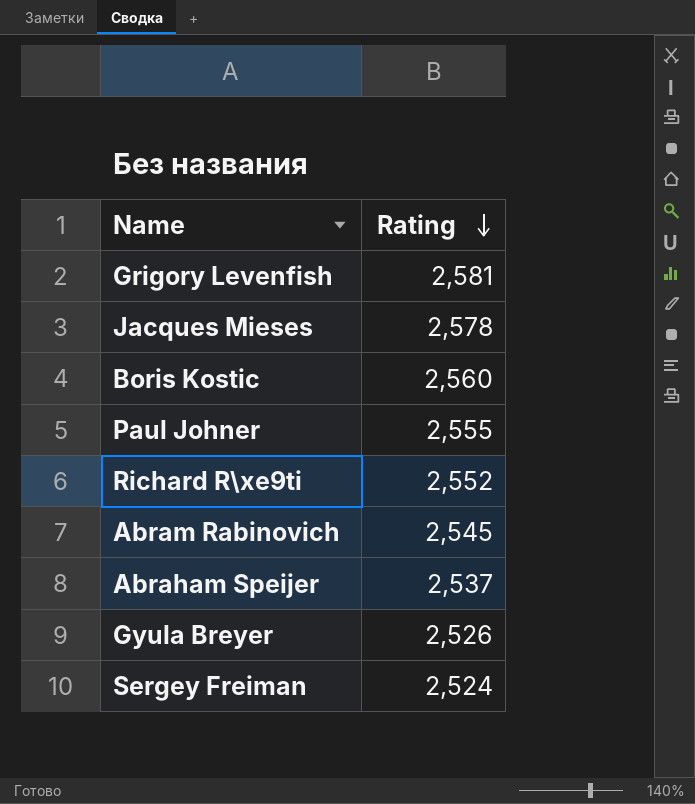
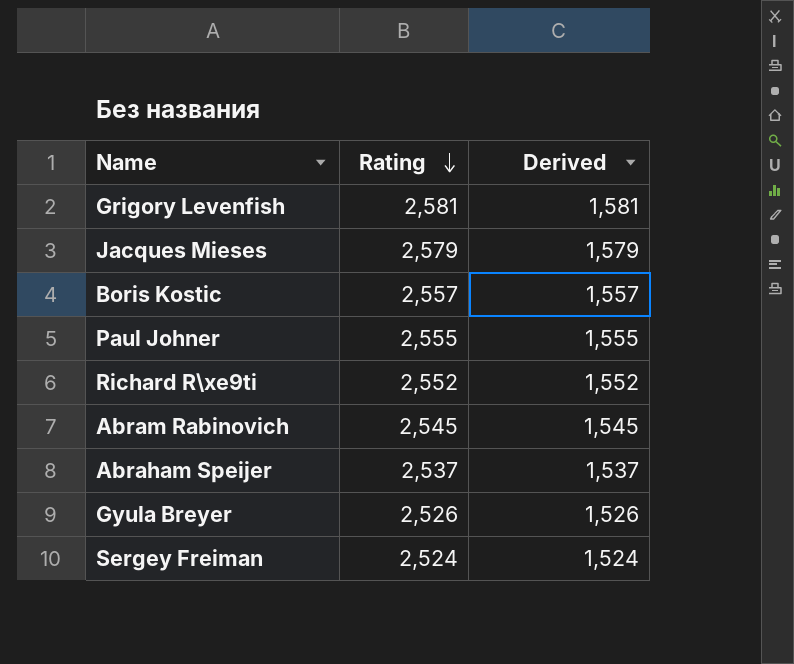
column Derived | formula: none -> [Rating] - 1000
Jacques Mieses | Rating: 2,578 -> 2,579
Boris Kostic | Rating: 2,560 -> 2,557

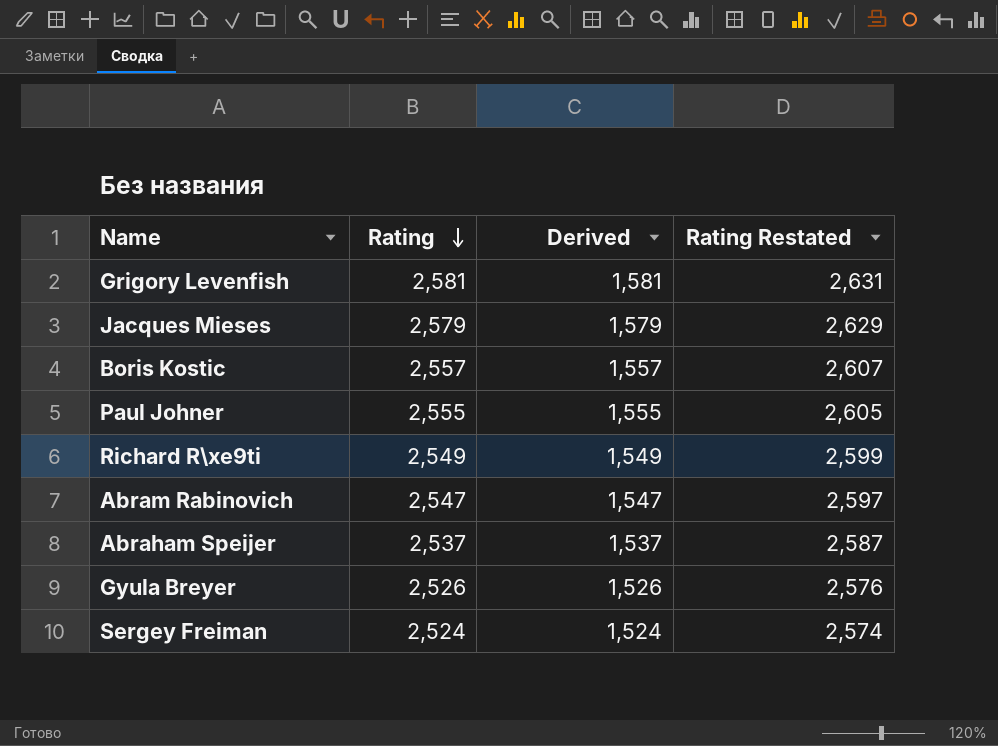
column Rating Restated | formula: none -> [Rating] + 50
Richard R\xe9ti | Rating: 2,552 -> 2,549
Richard R\xe9ti | Derived: 1,552 -> 1,549
Abram Rabinovich | Rating: 2,545 -> 2,547
Abram Rabinovich | Derived: 1,545 -> 1,547

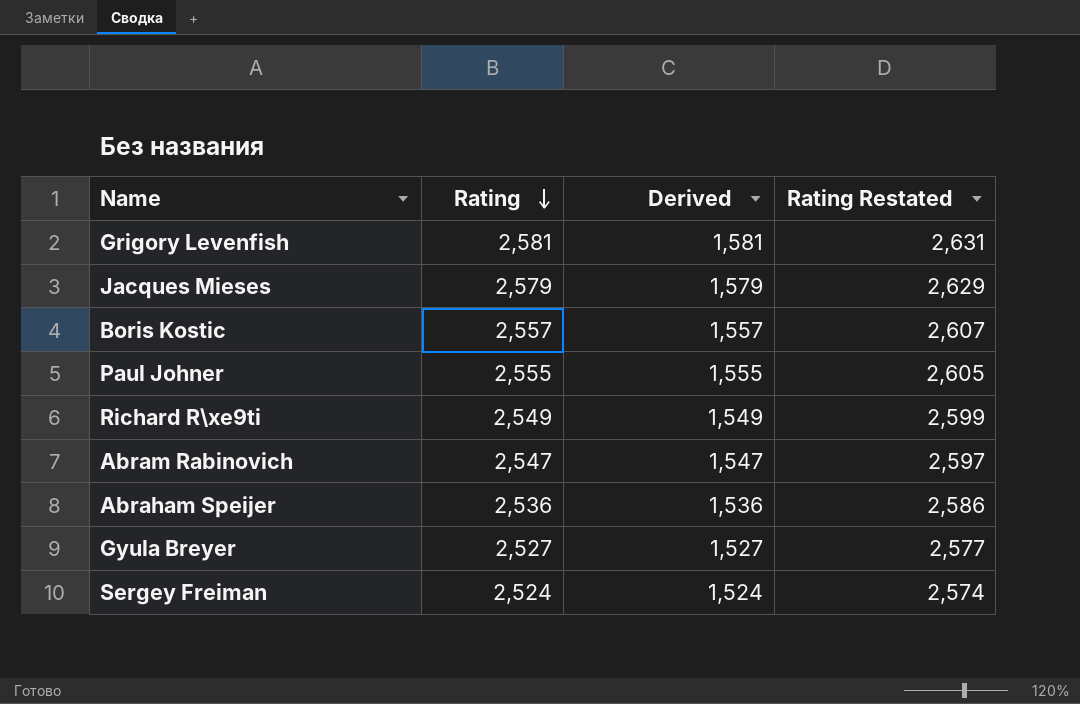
Abraham Speijer | Rating: 2,537 -> 2,536
Abraham Speijer | Derived: 1,537 -> 1,536
Abraham Speijer | Rating Restated: 2,587 -> 2,586
Gyula Breyer | Rating: 2,526 -> 2,527
Gyula Breyer | Derived: 1,526 -> 1,527
Gyula Breyer | Rating Restated: 2,576 -> 2,577

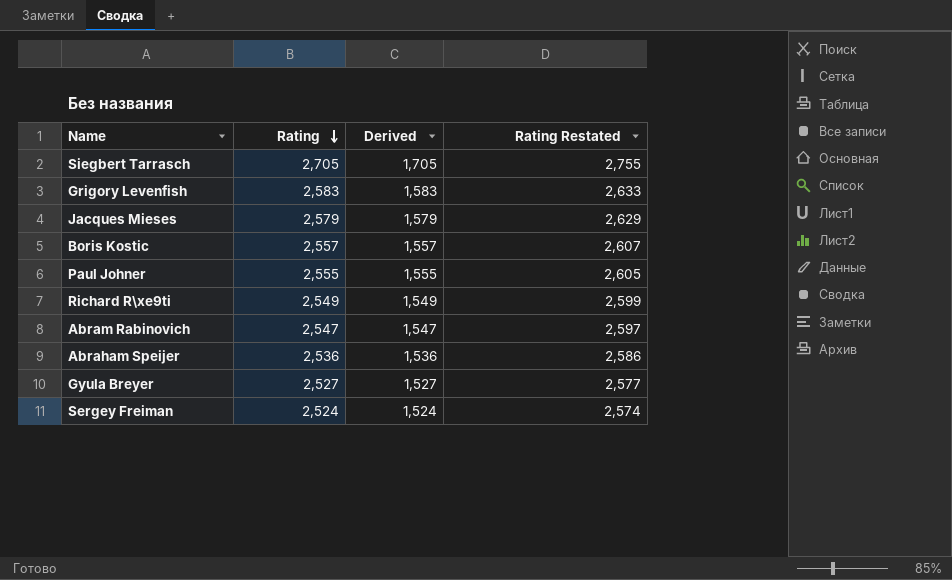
row Siegbert Tarrasch: none -> 2,705 | 1,705 | 2,755
Grigory Levenfish | Rating: 2,581 -> 2,583
Grigory Levenfish | Derived: 1,581 -> 1,583
Grigory Levenfish | Rating Restated: 2,631 -> 2,633

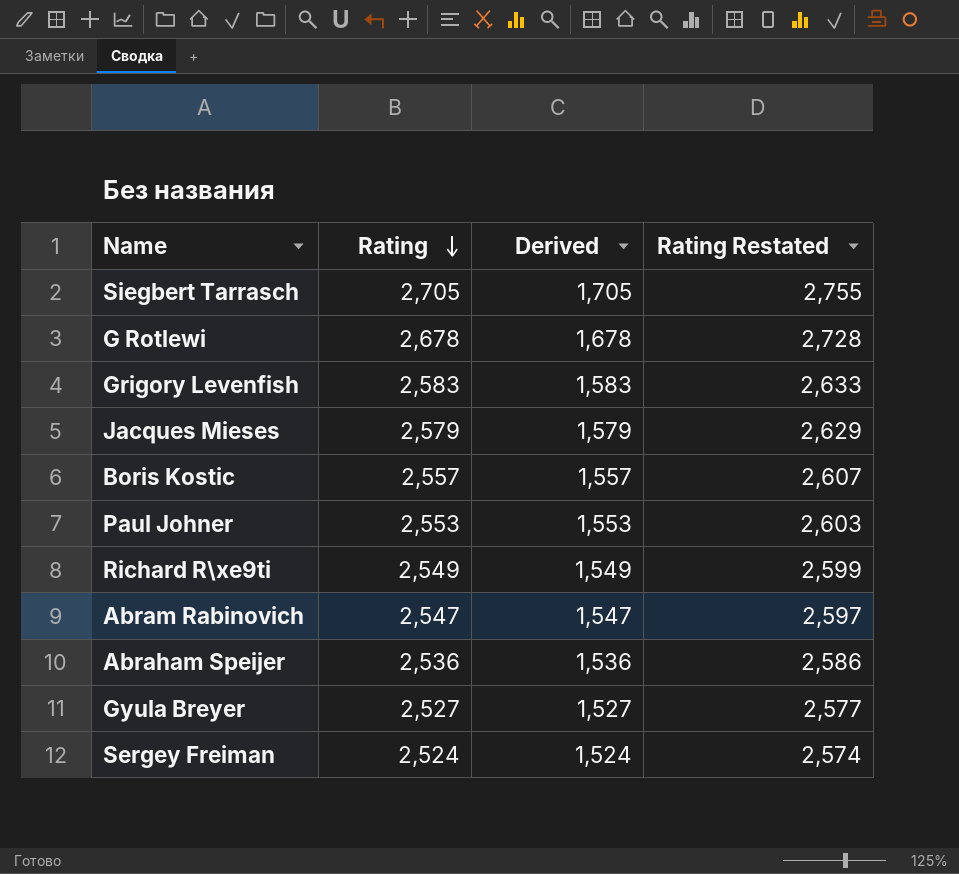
row G Rotlewi: none -> 2,678 | 1,678 | 2,728
Paul Johner | Rating: 2,555 -> 2,553
Paul Johner | Derived: 1,555 -> 1,553
Paul Johner | Rating Restated: 2,605 -> 2,603

